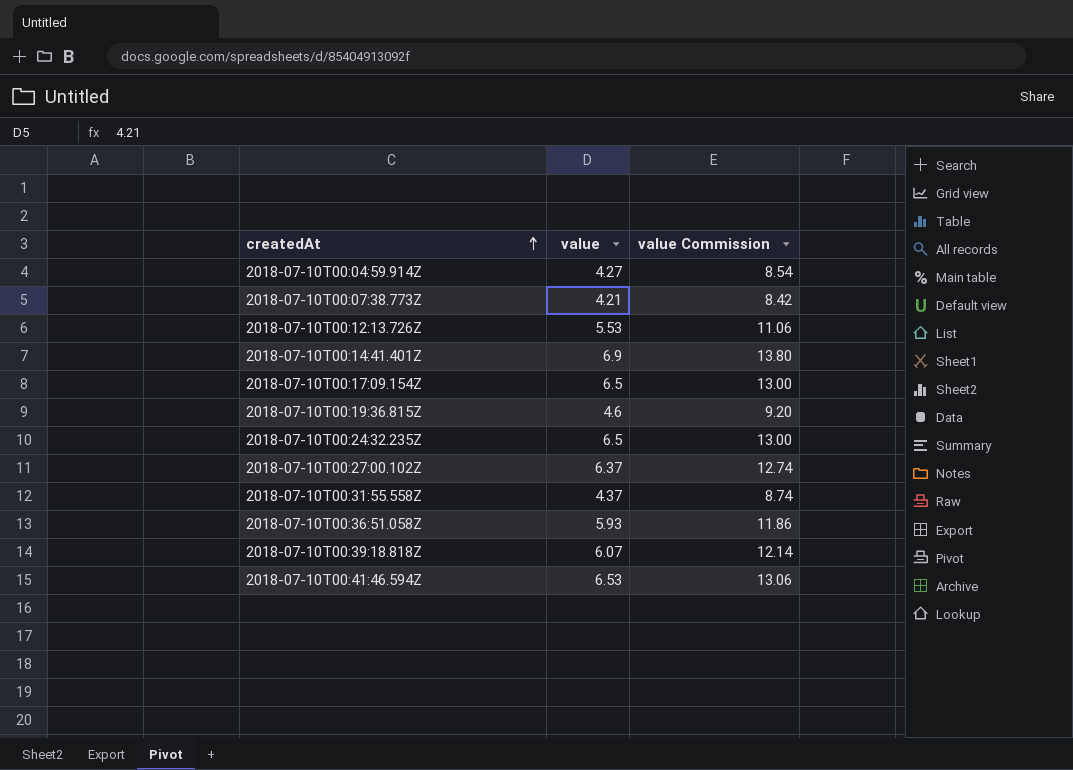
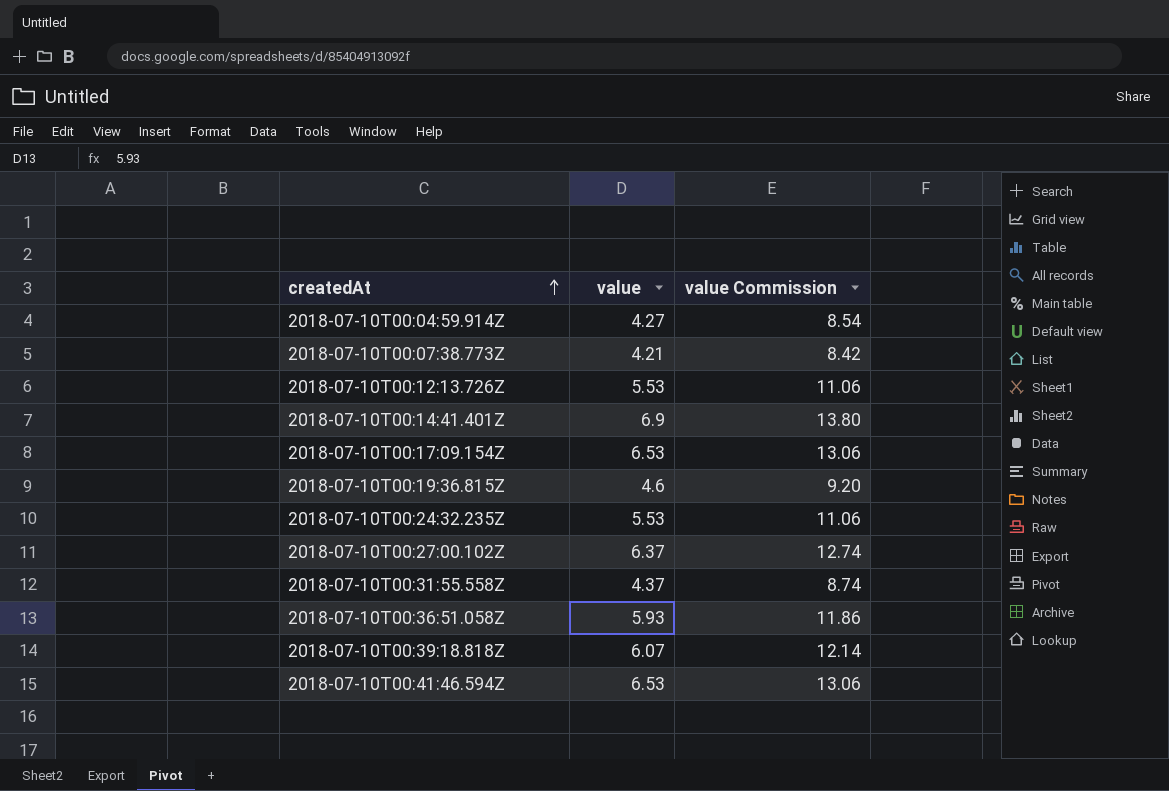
2018-07-10T00:17:09.154Z | value: 6.5 -> 6.53
2018-07-10T00:17:09.154Z | value Commission: 13.00 -> 13.06
2018-07-10T00:24:32.235Z | value: 6.5 -> 5.53
2018-07-10T00:24:32.235Z | value Commission: 13.00 -> 11.06

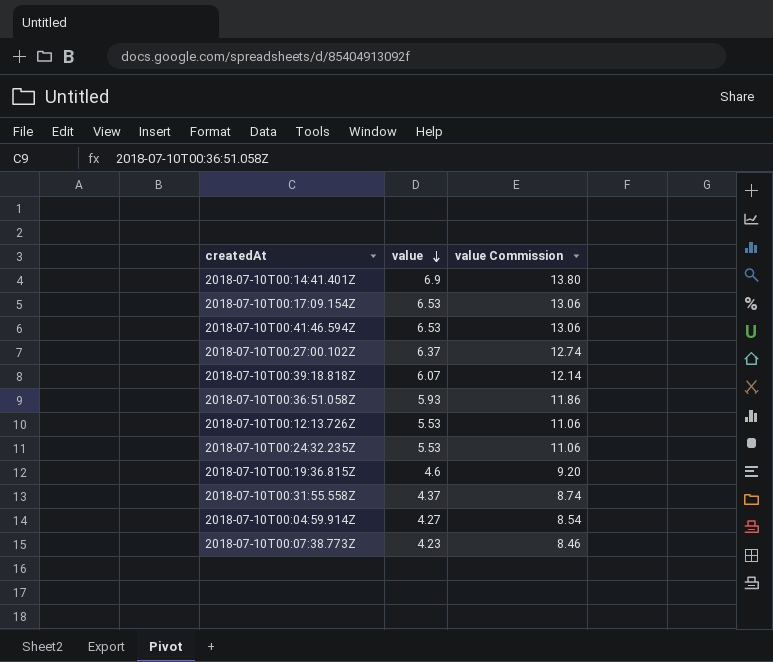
row order: createdAt ascending -> value descending
2018-07-10T00:07:38.773Z | value: 4.21 -> 4.23
2018-07-10T00:07:38.773Z | value Commission: 8.42 -> 8.46

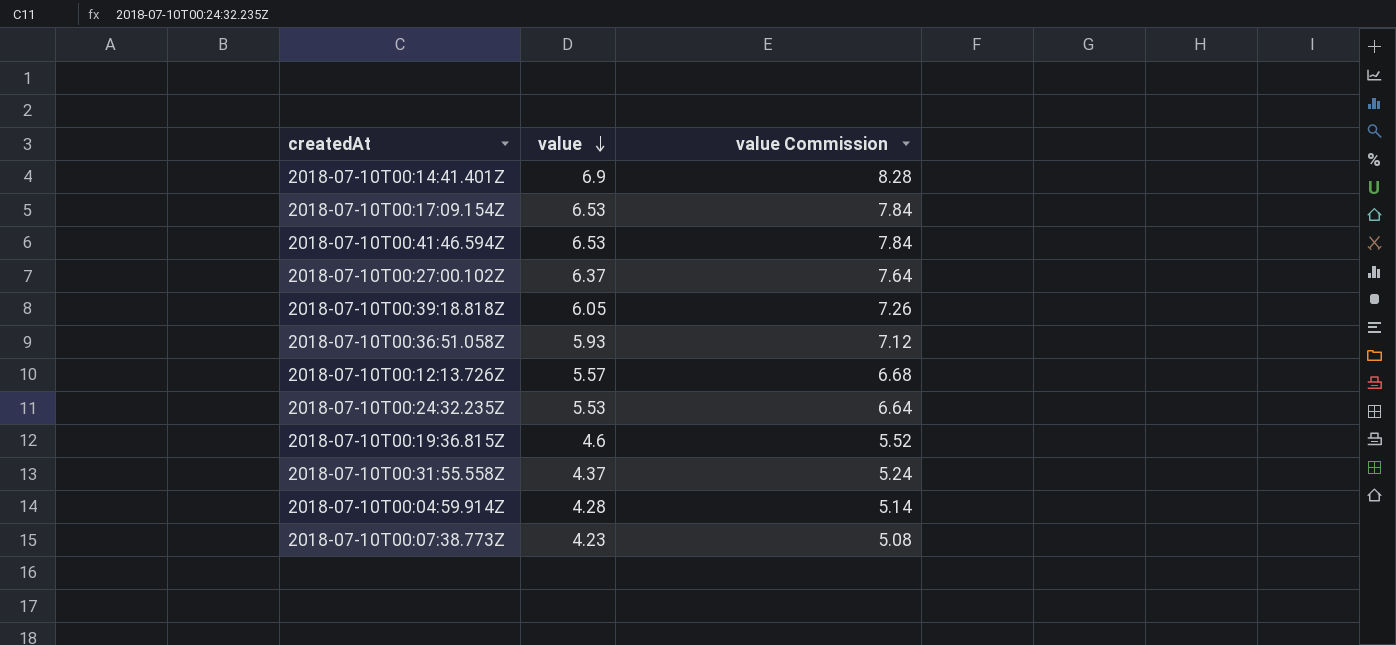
column value Commission | formula: [value] * 2 -> [value] * 1.2
2018-07-10T00:39:18.818Z | value: 6.07 -> 6.05
2018-07-10T00:12:13.726Z | value: 5.53 -> 5.57
2018-07-10T00:04:59.914Z | value: 4.27 -> 4.28

